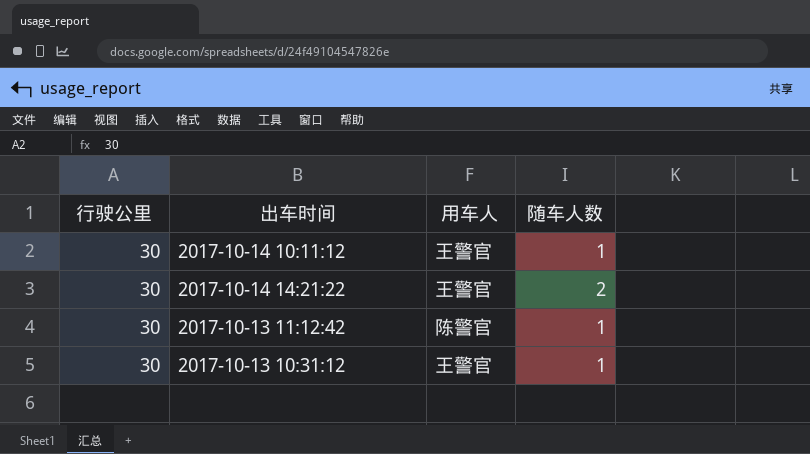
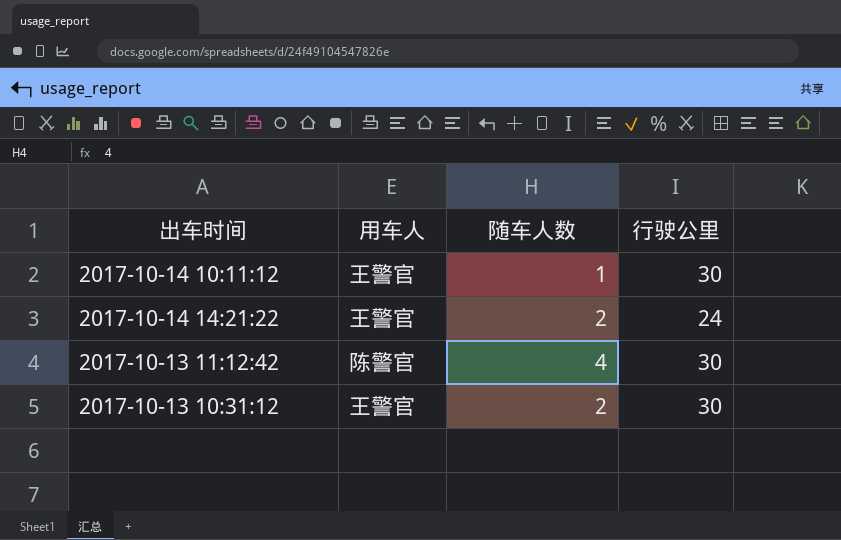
column 行驶公里 | position: 1 -> 4
2017-10-14 14:21:22 | 行驶公里: 30 -> 24
2017-10-13 11:12:42 | 随车人数: 1 -> 4
2017-10-13 10:31:12 | 随车人数: 1 -> 2

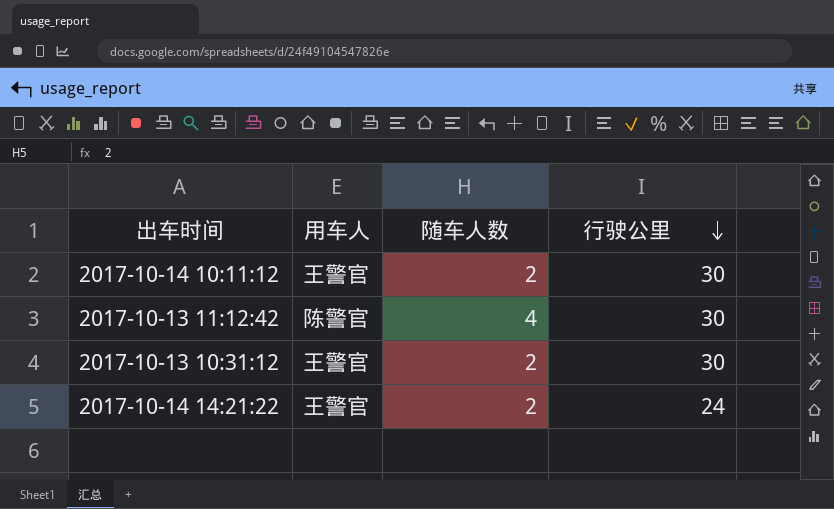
row order: none -> 行驶公里 descending
2017-10-14 10:11:12 | 随车人数: 1 -> 2

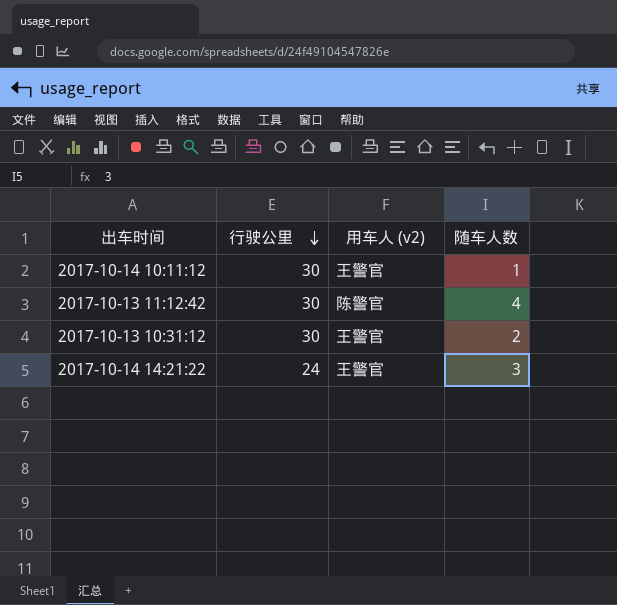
column 行驶公里 | position: 4 -> 2
column name: 用车人 -> 用车人 (v2)
2017-10-14 10:11:12 | 随车人数: 2 -> 1
2017-10-14 14:21:22 | 随车人数: 2 -> 3

